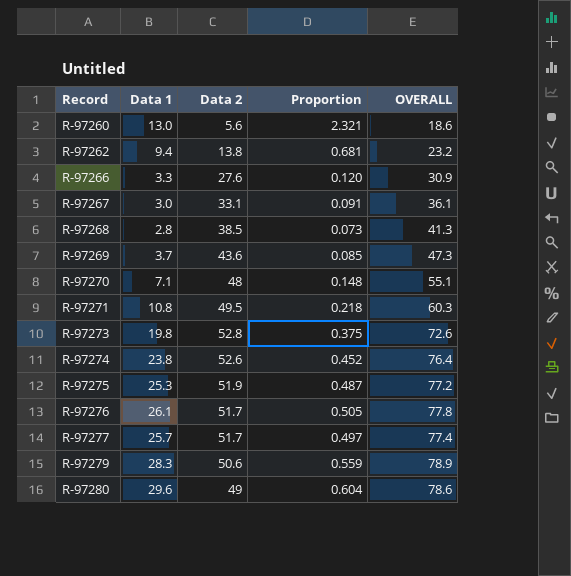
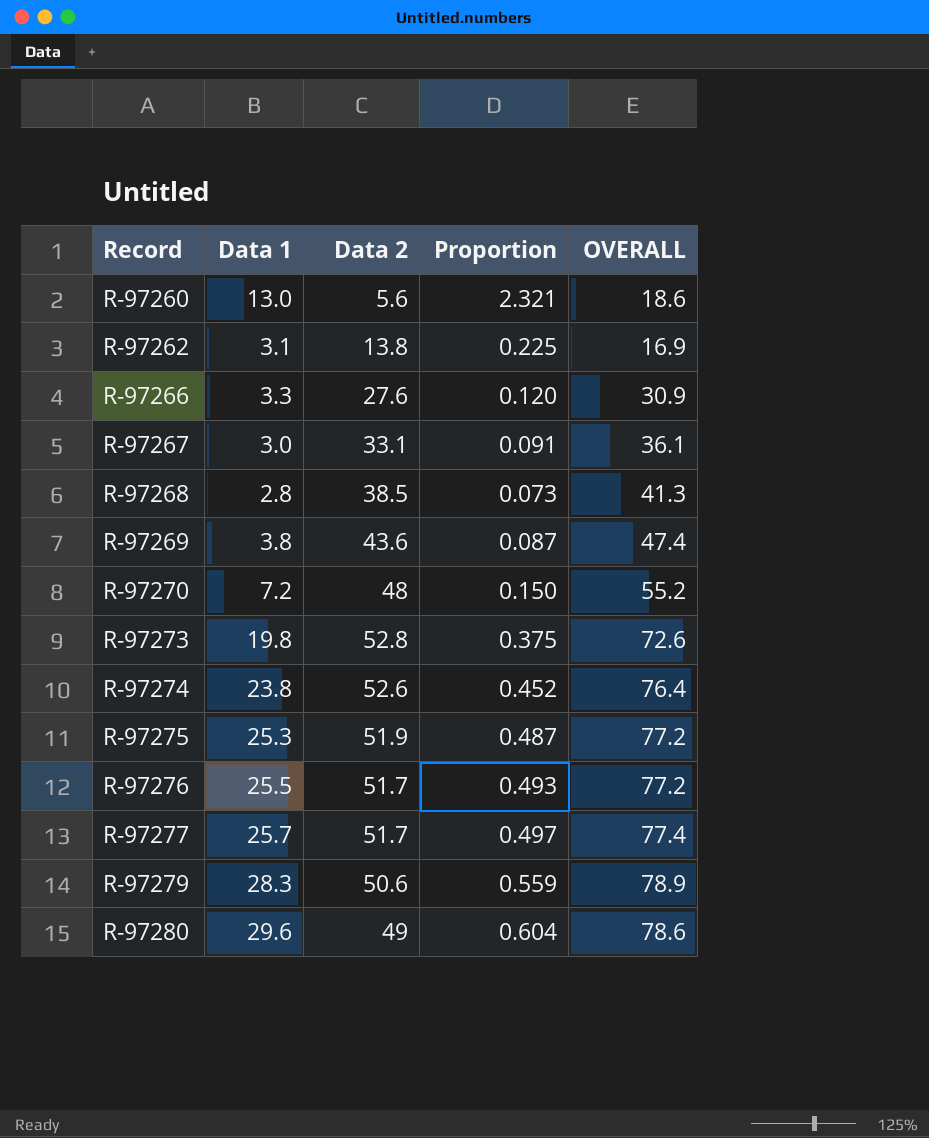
row R-97271: 10.8 | 49.5 | 0.218 | 60.3 -> none
R-97262 | Data 1: 9.4 -> 3.1
R-97262 | Proportion: 0.681 -> 0.225
R-97262 | OVERALL: 23.2 -> 16.9
R-97269 | Data 1: 3.7 -> 3.8
R-97269 | Proportion: 0.085 -> 0.087
R-97269 | OVERALL: 47.3 -> 47.4
R-97270 | Data 1: 7.1 -> 7.2
R-97270 | Proportion: 0.148 -> 0.150
R-97270 | OVERALL: 55.1 -> 55.2
R-97276 | Data 1: 26.1 -> 25.5
R-97276 | Proportion: 0.505 -> 0.493
R-97276 | OVERALL: 77.8 -> 77.2

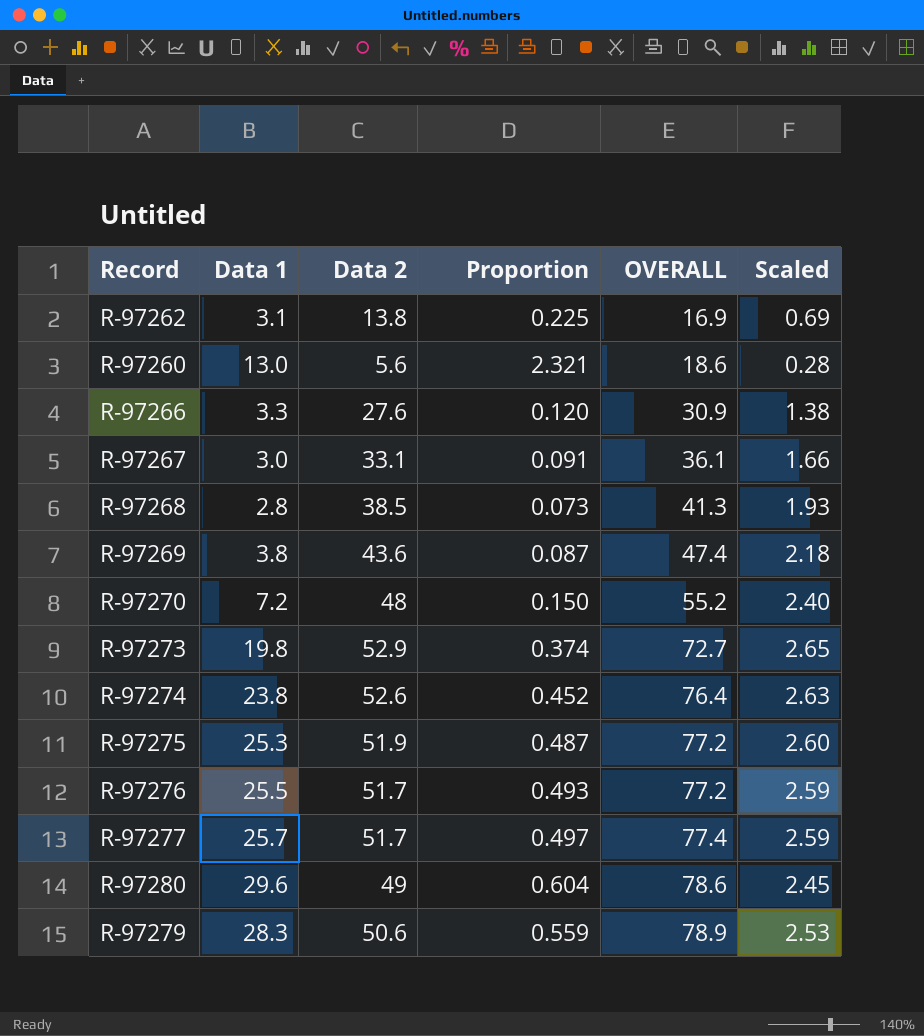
row order: Record ascending -> OVERALL ascending
column Scaled | formula: none -> [Data 2] * 0.05
R-97273 | Data 2: 52.8 -> 52.9
R-97273 | Proportion: 0.375 -> 0.374
R-97273 | OVERALL: 72.6 -> 72.7

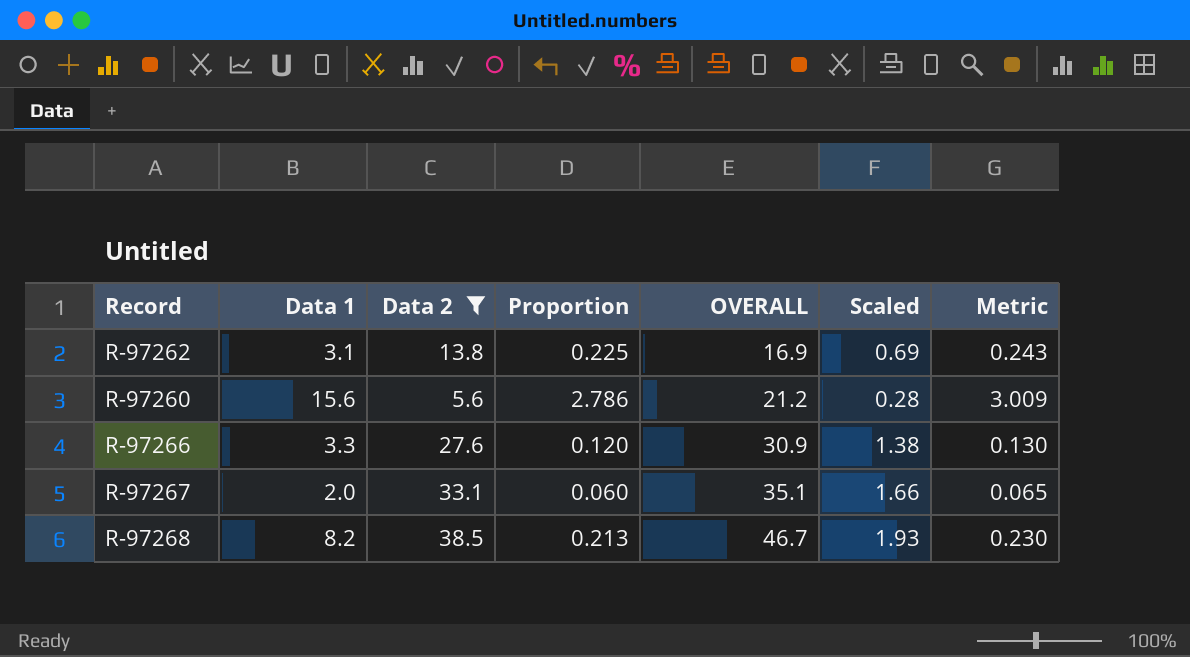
filter: none -> Data 2 <= 38.5
column Metric | formula: none -> [Proportion] * 1.08
R-97260 | Data 1: 13.0 -> 15.6
R-97260 | Proportion: 2.321 -> 2.786
R-97260 | OVERALL: 18.6 -> 21.2
R-97267 | Data 1: 3.0 -> 2.0
R-97267 | Proportion: 0.091 -> 0.060
R-97267 | OVERALL: 36.1 -> 35.1
R-97268 | Data 1: 2.8 -> 8.2
R-97268 | Proportion: 0.073 -> 0.213
R-97268 | OVERALL: 41.3 -> 46.7

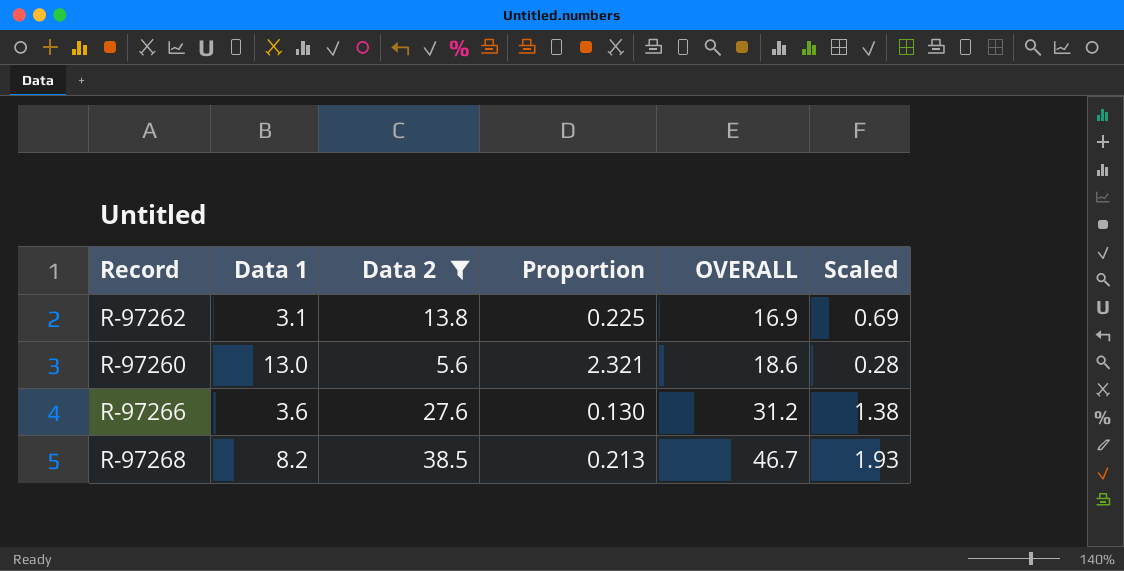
column Metric | formula: [Proportion] * 1.08 -> none
row R-97267: 2.0 | 33.1 | 0.060 | 35.1 | 1.66 | 0.065 -> none
R-97260 | Data 1: 15.6 -> 13.0
R-97260 | Proportion: 2.786 -> 2.321
R-97260 | OVERALL: 21.2 -> 18.6
R-97266 | Data 1: 3.3 -> 3.6
R-97266 | Proportion: 0.120 -> 0.130
R-97266 | OVERALL: 30.9 -> 31.2

